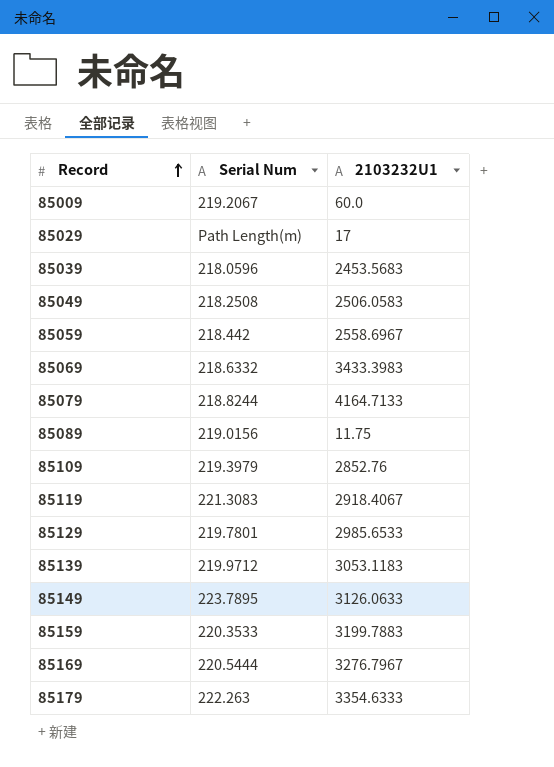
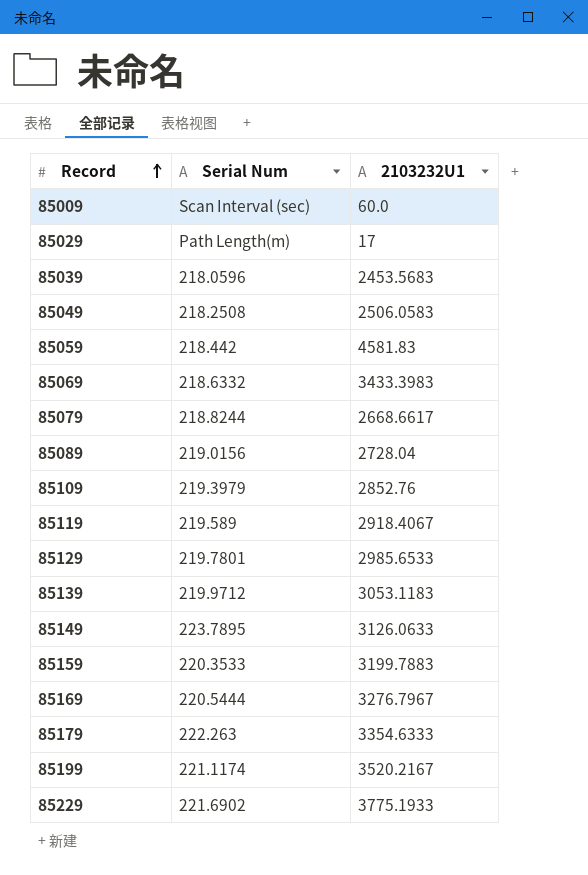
85009 | Serial Num: 219.2067 -> Scan Interval (sec)
85059 | 2103232U1: 2558.6967 -> 4581.83
85079 | 2103232U1: 4164.7133 -> 2668.6617
85089 | 2103232U1: 11.75 -> 2728.04
85119 | Serial Num: 221.3083 -> 219.589
row 85199: none -> 221.1174 | 3520.2167
row 85229: none -> 221.6902 | 3775.1933

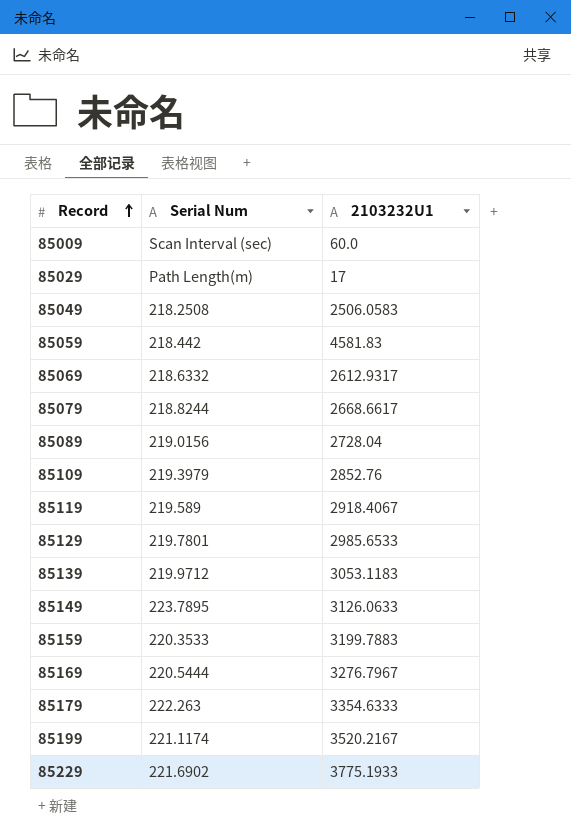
row 85039: 218.0596 | 2453.5683 -> none
85069 | 2103232U1: 3433.3983 -> 2612.9317

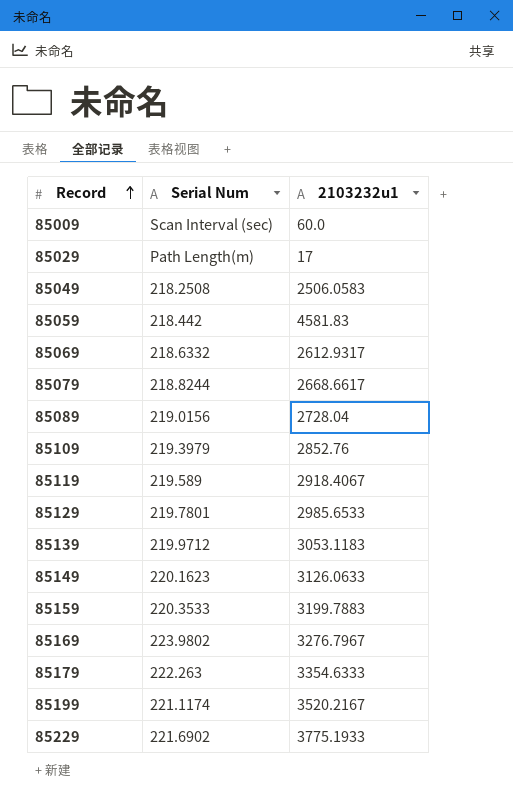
column name: 2103232U1 -> 2103232u1
85149 | Serial Num: 223.7895 -> 220.1623
85169 | Serial Num: 220.5444 -> 223.9802

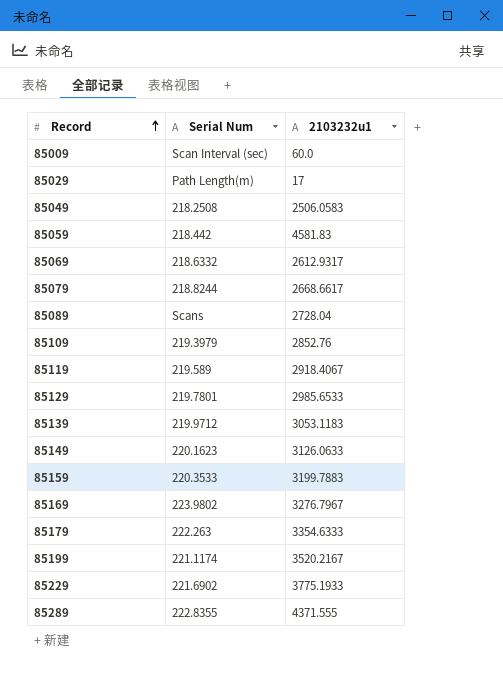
85089 | Serial Num: 219.0156 -> Scans
row 85289: none -> 222.8355 | 4371.555

